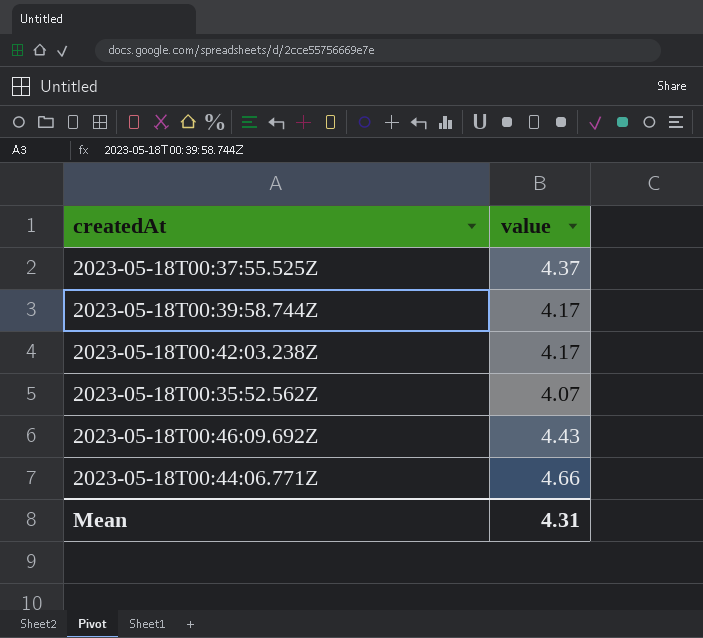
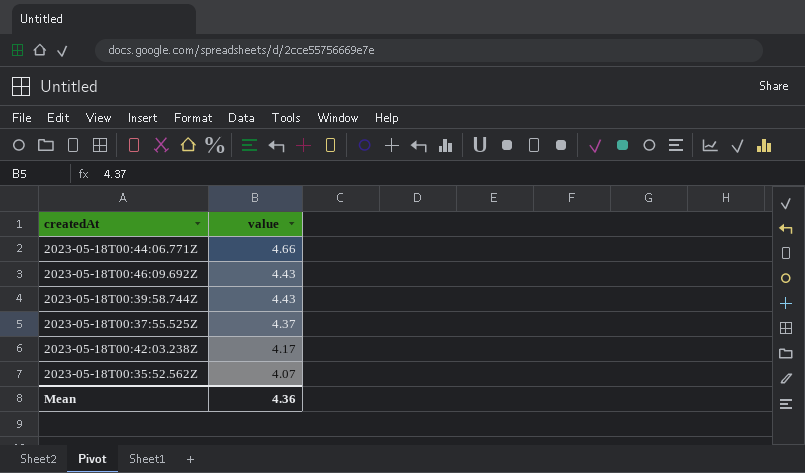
row order: none -> value descending
2023-05-18T00:39:58.744Z | value: 4.17 -> 4.43
Mean | value: 4.31 -> 4.36

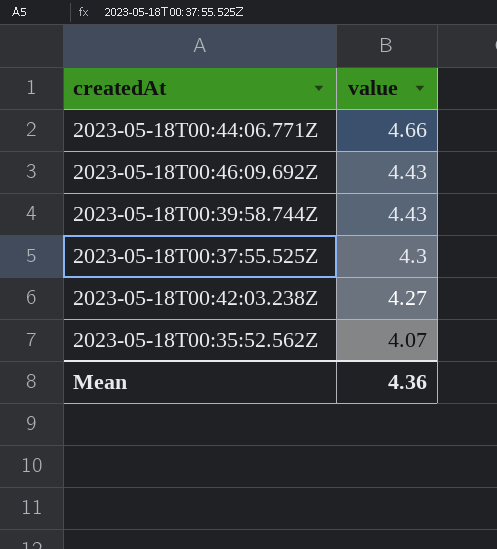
2023-05-18T00:37:55.525Z | value: 4.37 -> 4.3
2023-05-18T00:42:03.238Z | value: 4.17 -> 4.27

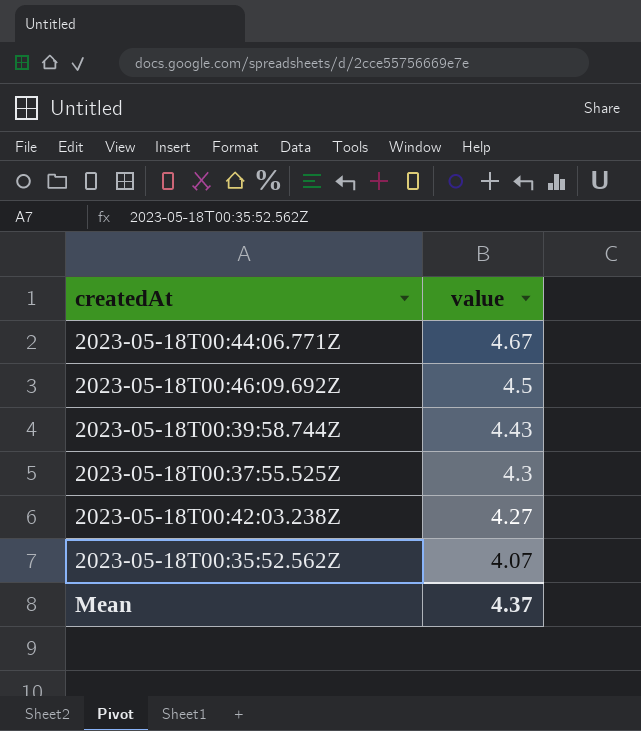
2023-05-18T00:44:06.771Z | value: 4.66 -> 4.67
2023-05-18T00:46:09.692Z | value: 4.43 -> 4.5
Mean | value: 4.36 -> 4.37

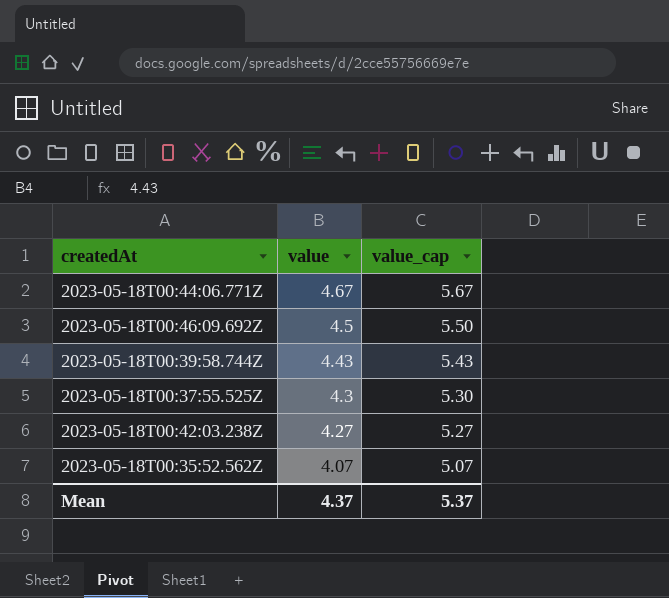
column value_cap | formula: none -> [value] + 1

